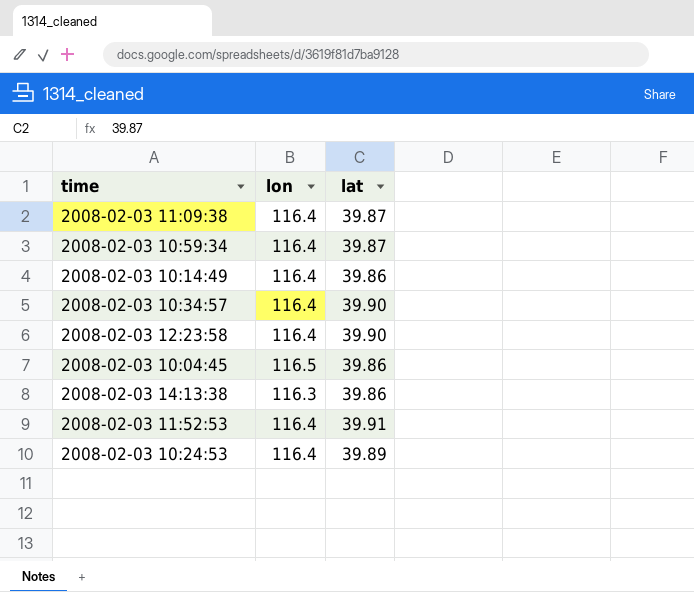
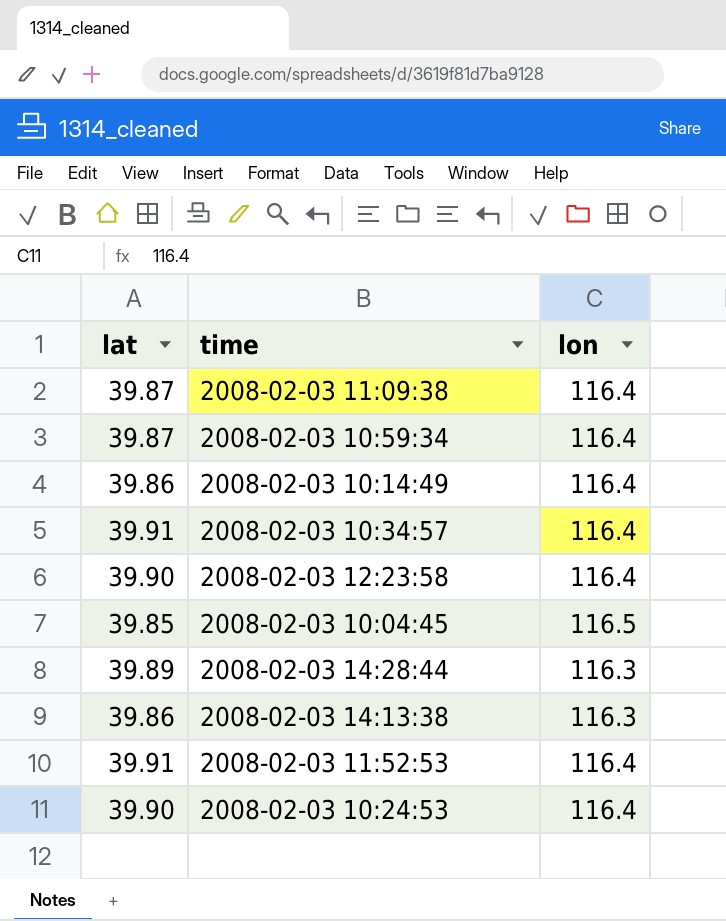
column lat | position: 3 -> 1
2008-02-03 10:34:57 | lat: 39.90 -> 39.91
2008-02-03 10:04:45 | lat: 39.86 -> 39.85
row 2008-02-03 14:28:44: none -> 39.89 | 116.3
2008-02-03 10:24:53 | lat: 39.89 -> 39.90

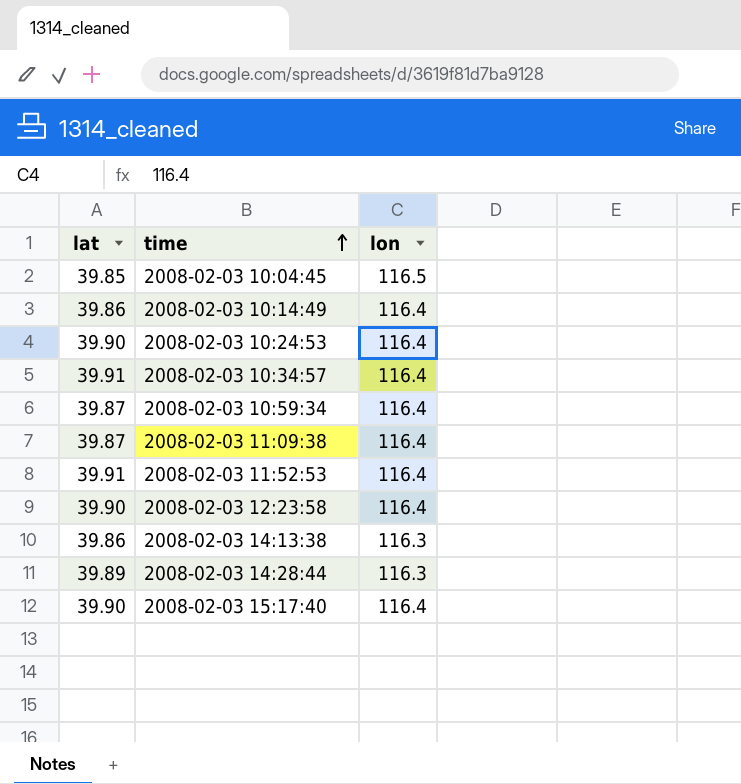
row order: none -> time ascending
row 2008-02-03 15:17:40: none -> 39.90 | 116.4

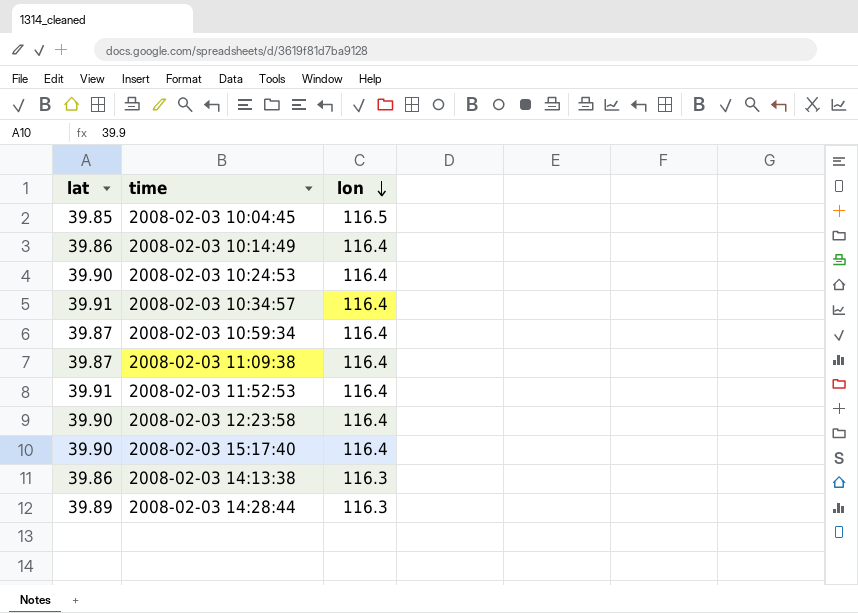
row order: time ascending -> lon descending

